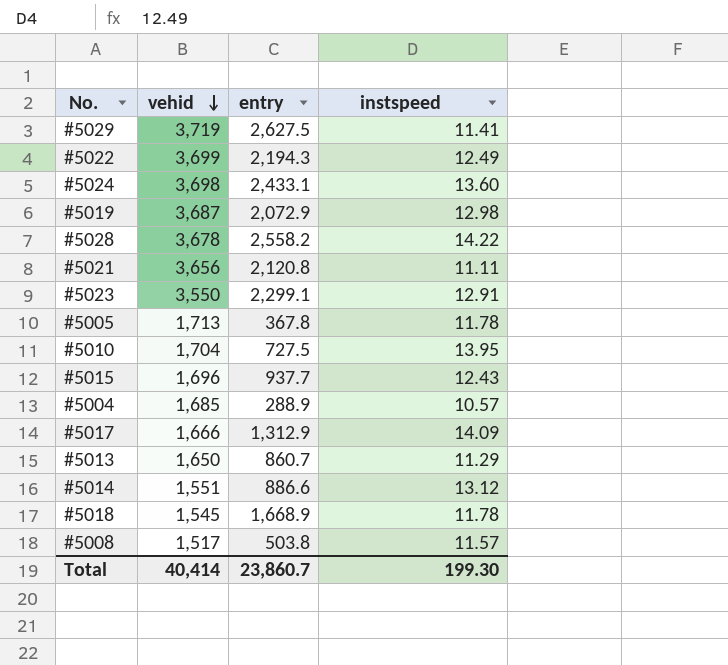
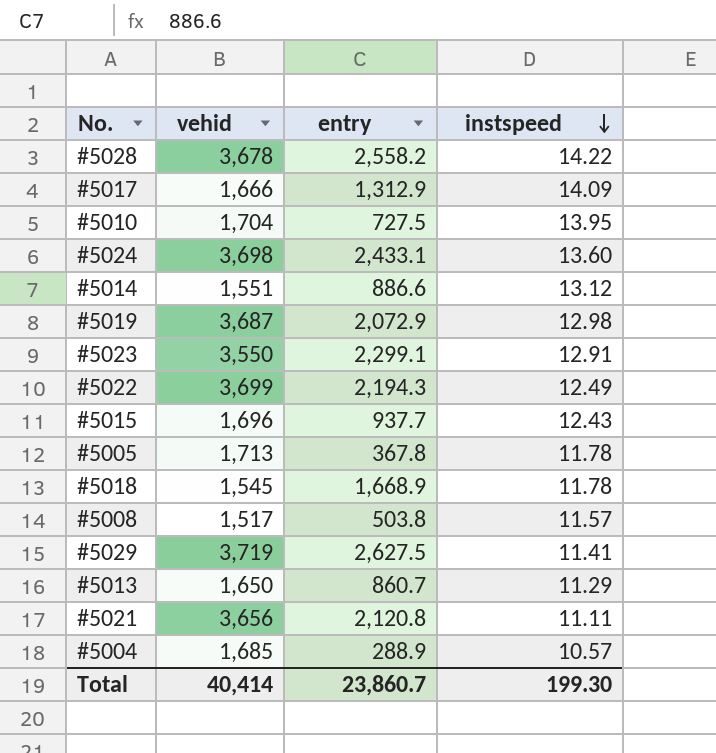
row order: vehid descending -> instspeed descending

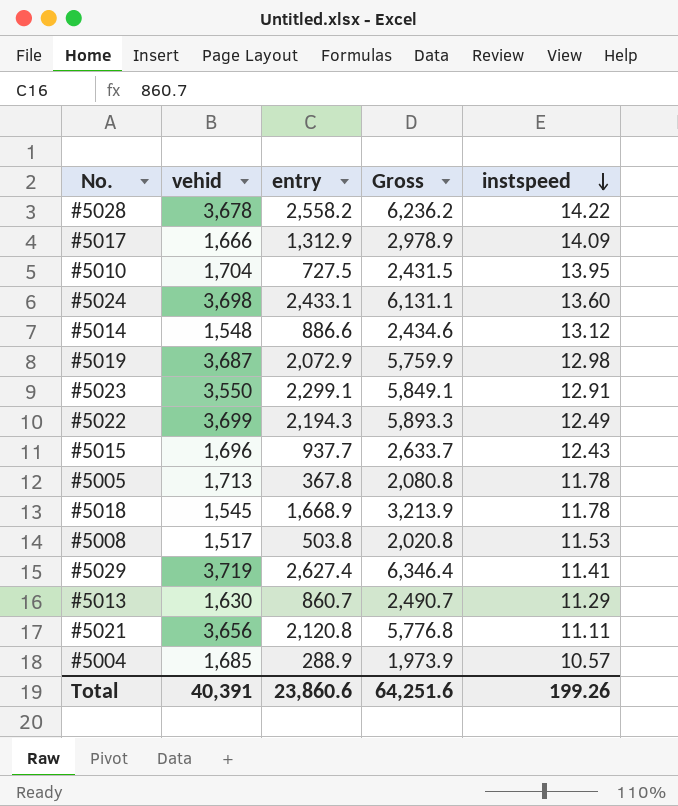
column Gross | formula: none -> [vehid] + [entry]
#5014 | vehid: 1,551 -> 1,548
#5008 | instspeed: 11.57 -> 11.53
#5029 | entry: 2,627.5 -> 2,627.4
#5013 | vehid: 1,650 -> 1,630
Total | vehid: 40,414 -> 40,391
Total | entry: 23,860.7 -> 23,860.6
Total | instspeed: 199.30 -> 199.26

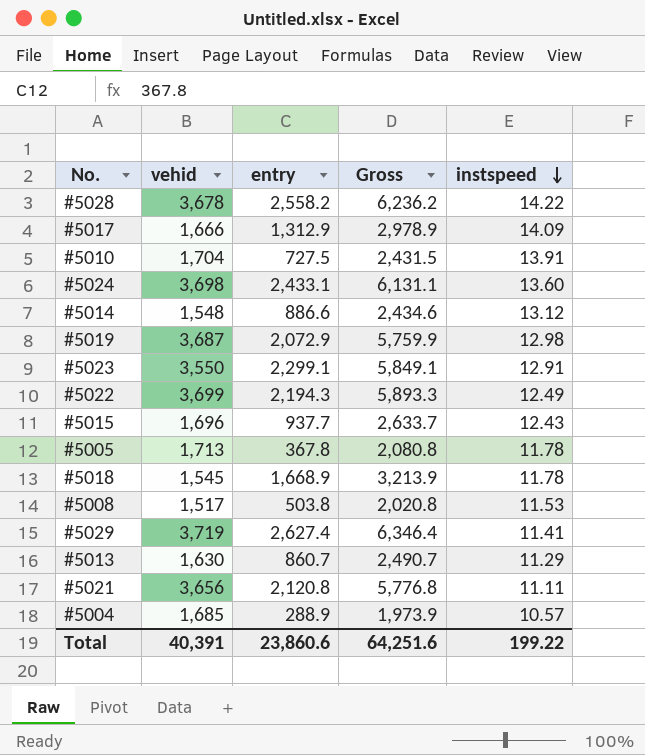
#5010 | instspeed: 13.95 -> 13.91
Total | instspeed: 199.26 -> 199.22

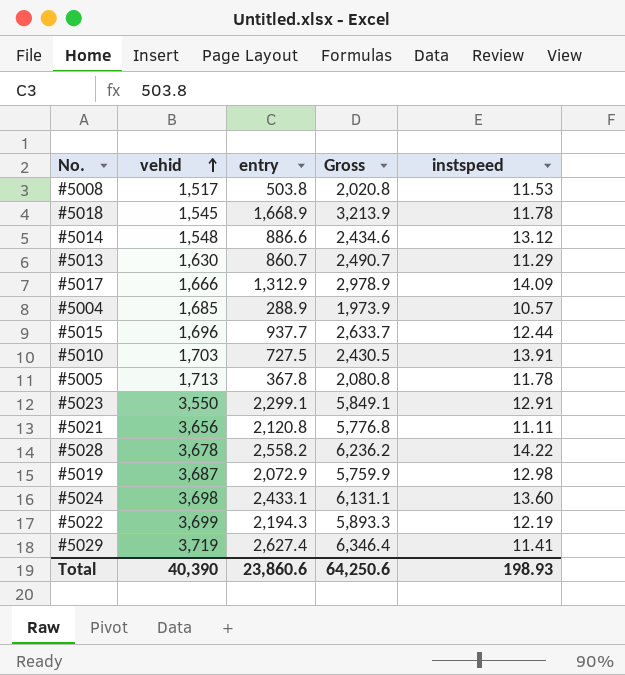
row order: instspeed descending -> vehid ascending
#5015 | instspeed: 12.43 -> 12.44
#5010 | vehid: 1,704 -> 1,703
#5010 | Gross: 2,431.5 -> 2,430.5
#5022 | instspeed: 12.49 -> 12.19
Total | vehid: 40,391 -> 40,390
Total | Gross: 64,251.6 -> 64,250.6
Total | instspeed: 199.22 -> 198.93

